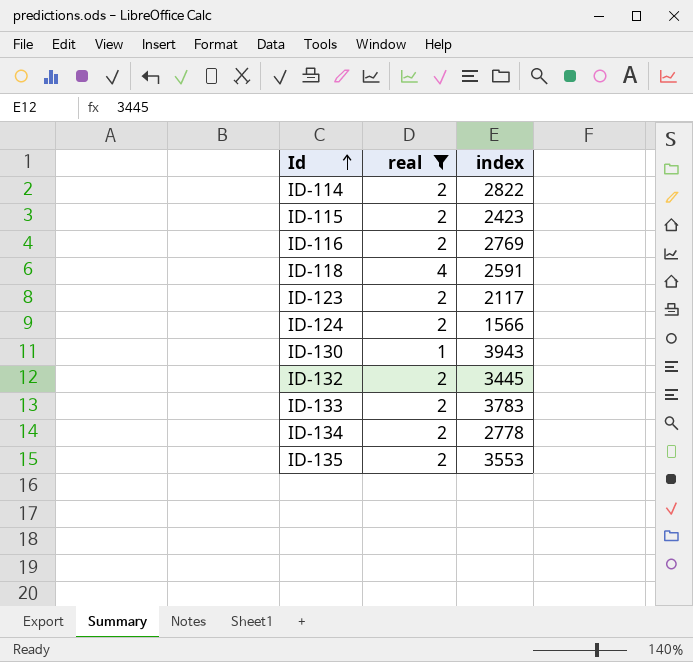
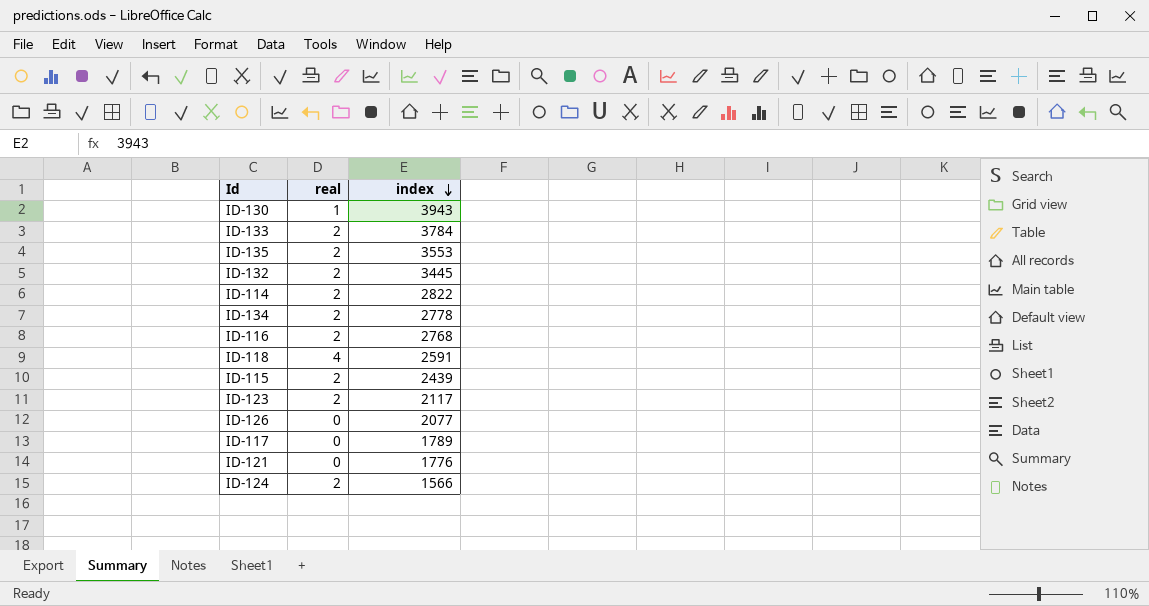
filter: real != 0 -> none
row order: Id ascending -> index descending
ID-133 | index: 3783 -> 3784
ID-116 | index: 2769 -> 2768
ID-115 | index: 2423 -> 2439

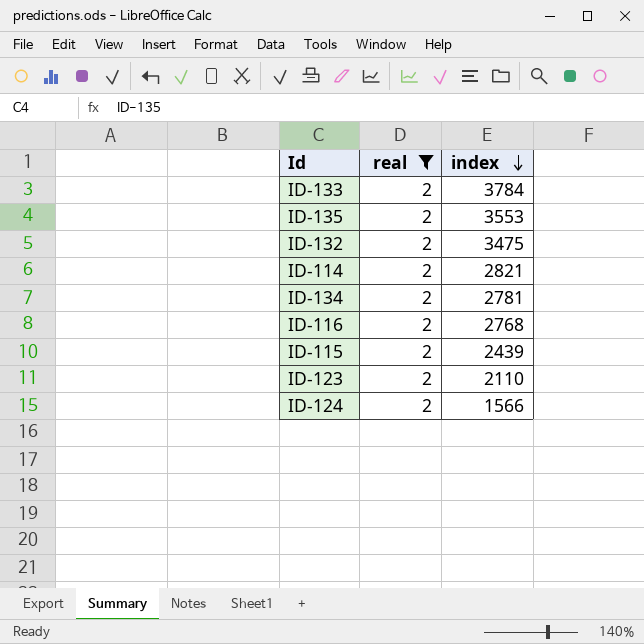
filter: none -> real = 2
ID-132 | index: 3445 -> 3475
ID-114 | index: 2822 -> 2821
ID-134 | index: 2778 -> 2781
ID-123 | index: 2117 -> 2110

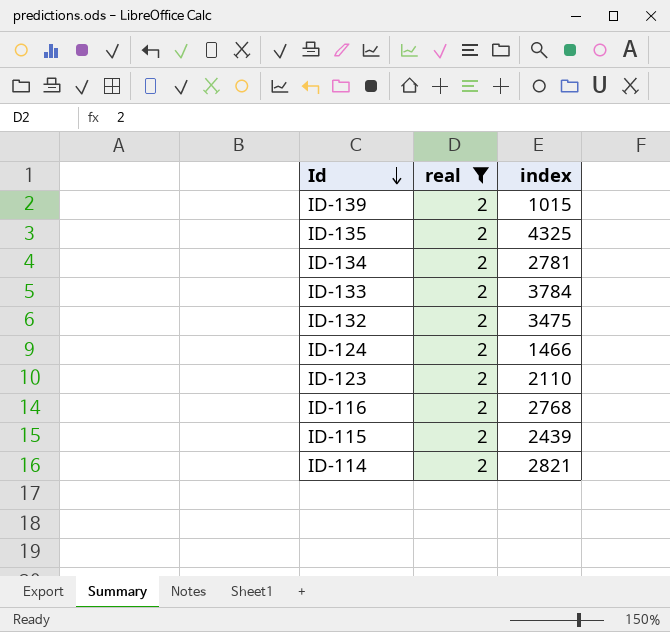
row order: index descending -> Id descending
row ID-139: none -> 2 | 1015
ID-135 | index: 3553 -> 4325
ID-124 | index: 1566 -> 1466

